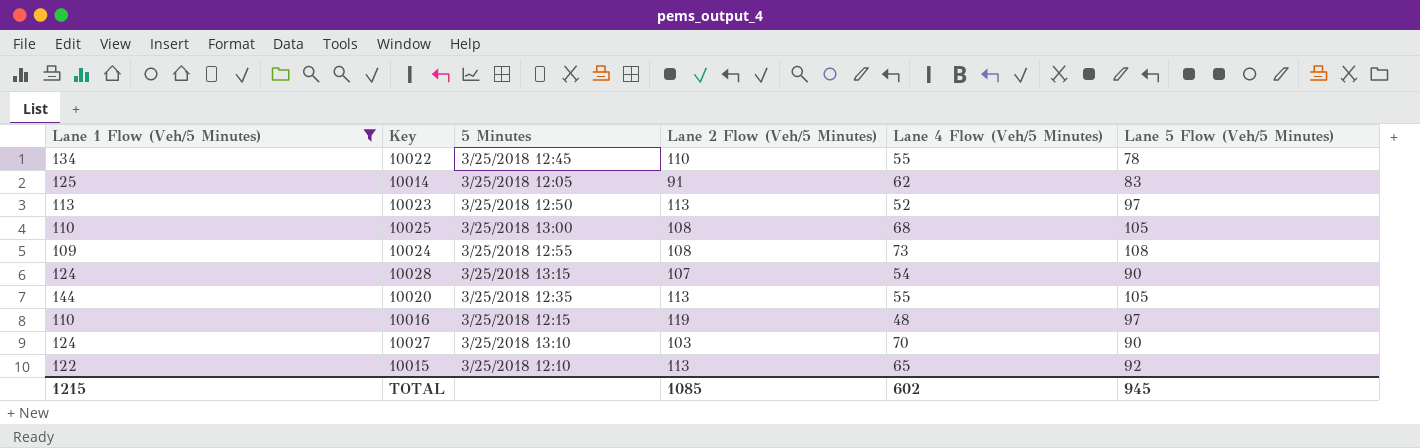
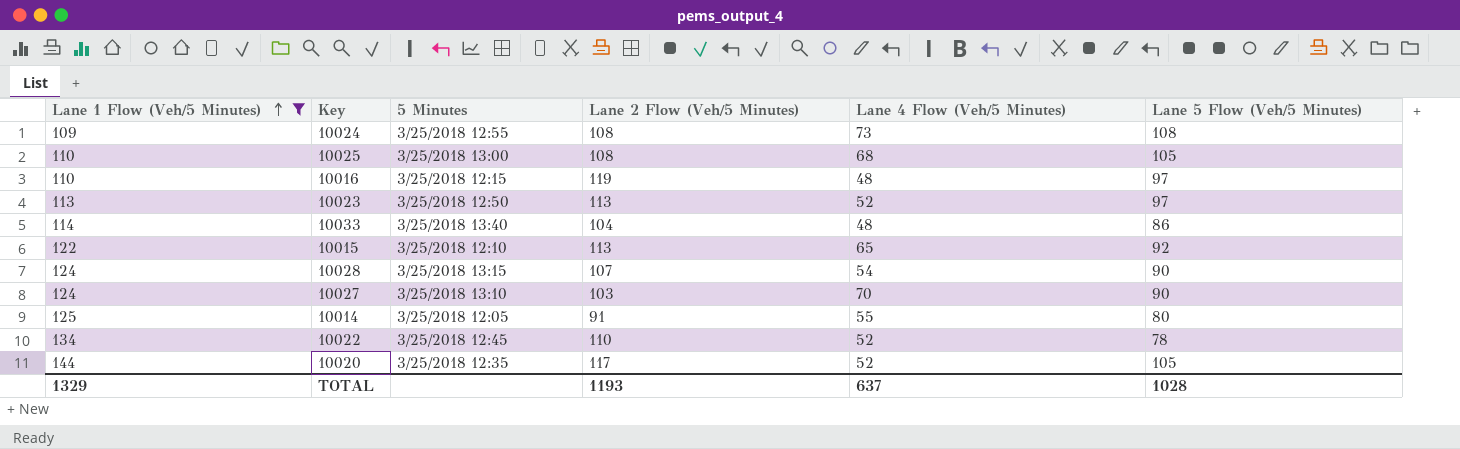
row order: none -> Lane 1 Flow (Veh/5 Minutes) ascending
row 10033: none -> 114 | 3/25/2018 13:40 | 104 | 48 | 86
10014 | Lane 4 Flow (Veh/5 Minutes): 62 -> 55
10014 | Lane 5 Flow (Veh/5 Minutes): 83 -> 80
10022 | Lane 4 Flow (Veh/5 Minutes): 55 -> 52
10020 | Lane 2 Flow (Veh/5 Minutes): 113 -> 117
10020 | Lane 4 Flow (Veh/5 Minutes): 55 -> 52
TOTAL | Lane 1 Flow (Veh/5 Minutes): 1215 -> 1329
TOTAL | Lane 2 Flow (Veh/5 Minutes): 1085 -> 1193
TOTAL | Lane 4 Flow (Veh/5 Minutes): 602 -> 637
TOTAL | Lane 5 Flow (Veh/5 Minutes): 945 -> 1028

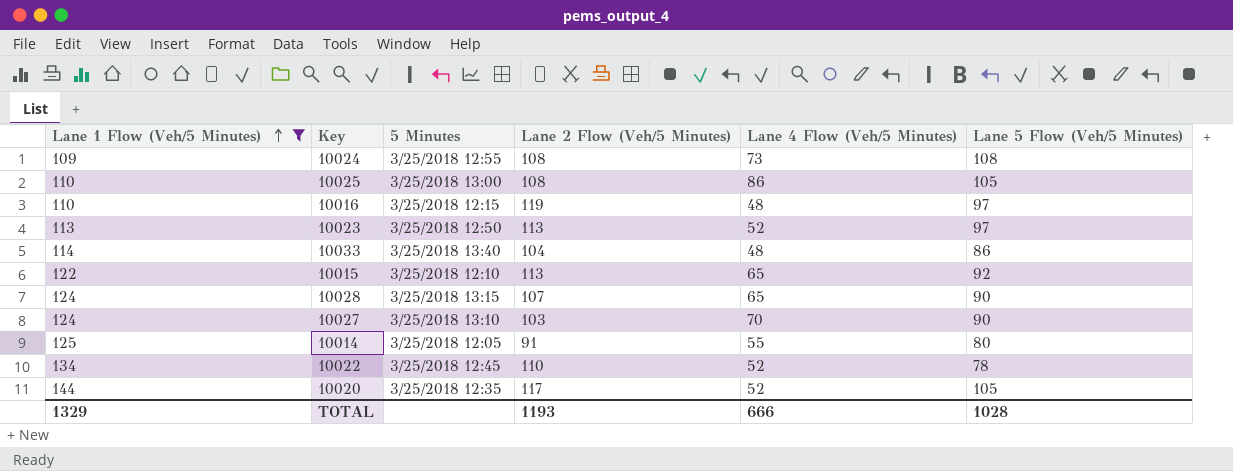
10025 | Lane 4 Flow (Veh/5 Minutes): 68 -> 86
10028 | Lane 4 Flow (Veh/5 Minutes): 54 -> 65
TOTAL | Lane 4 Flow (Veh/5 Minutes): 637 -> 666

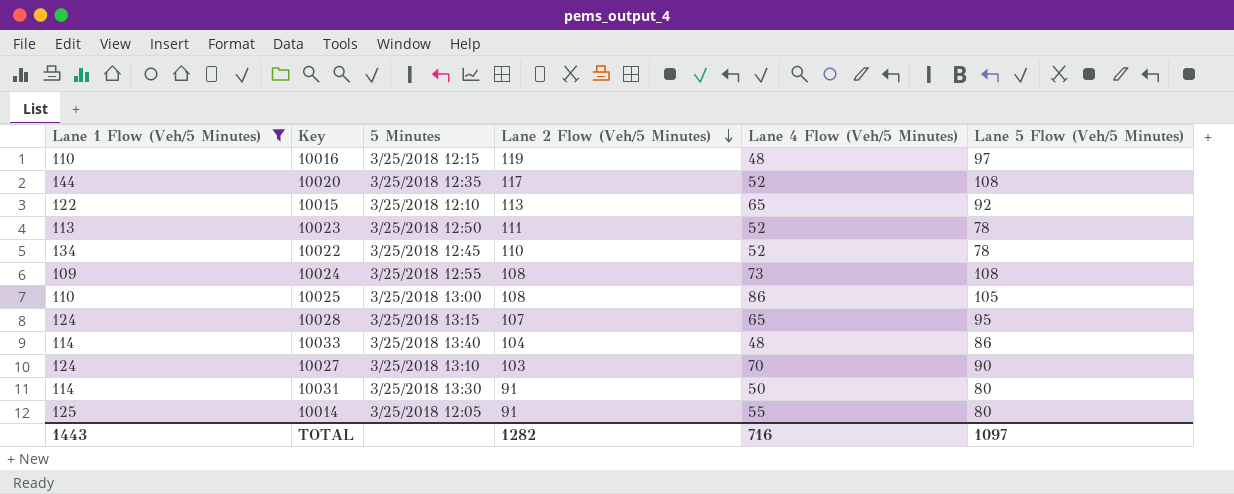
row order: Lane 1 Flow (Veh/5 Minutes) ascending -> Lane 2 Flow (Veh/5 Minutes) descending
10020 | Lane 5 Flow (Veh/5 Minutes): 105 -> 108
10023 | Lane 2 Flow (Veh/5 Minutes): 113 -> 111
10023 | Lane 5 Flow (Veh/5 Minutes): 97 -> 78
10028 | Lane 5 Flow (Veh/5 Minutes): 90 -> 95
row 10031: none -> 114 | 3/25/2018 13:30 | 91 | 50 | 80
TOTAL | Lane 1 Flow (Veh/5 Minutes): 1329 -> 1443
TOTAL | Lane 2 Flow (Veh/5 Minutes): 1193 -> 1282
TOTAL | Lane 4 Flow (Veh/5 Minutes): 666 -> 716
TOTAL | Lane 5 Flow (Veh/5 Minutes): 1028 -> 1097

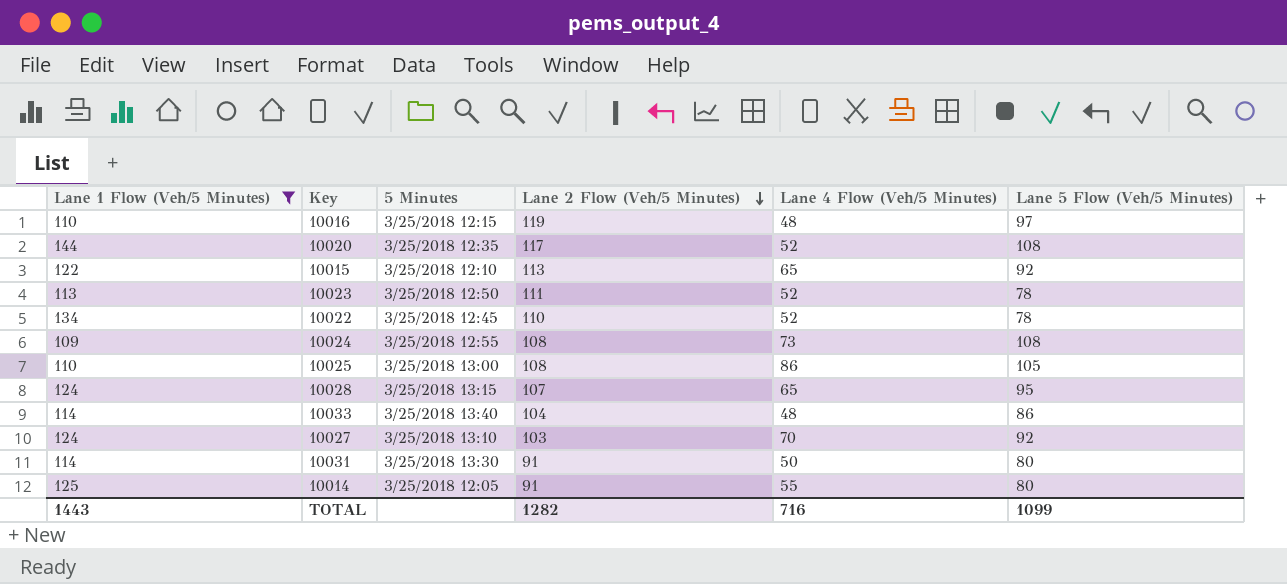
10027 | Lane 5 Flow (Veh/5 Minutes): 90 -> 92
TOTAL | Lane 5 Flow (Veh/5 Minutes): 1097 -> 1099

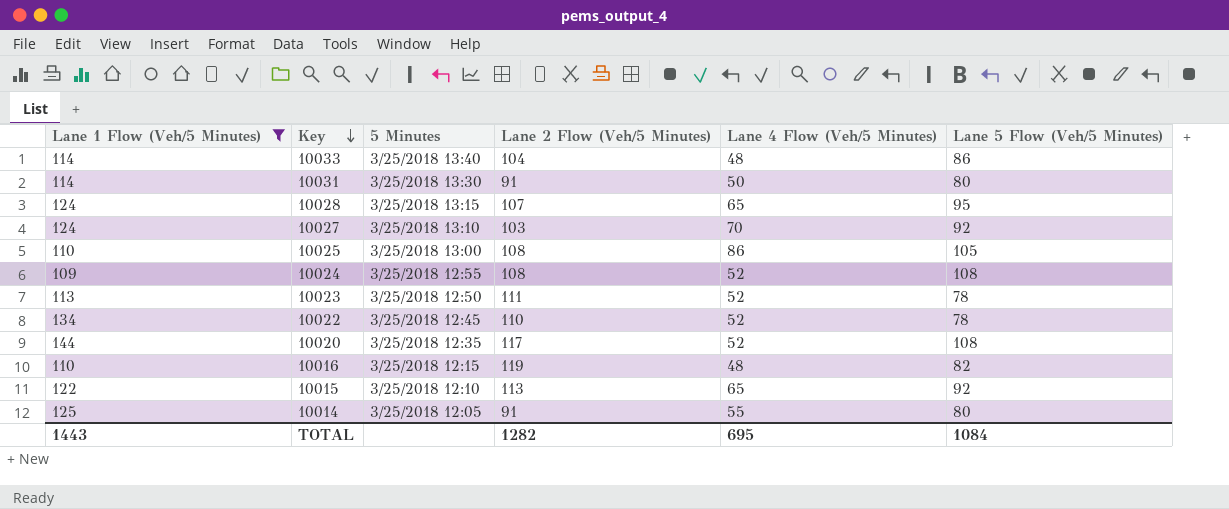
row order: Lane 2 Flow (Veh/5 Minutes) descending -> Key descending
10024 | Lane 4 Flow (Veh/5 Minutes): 73 -> 52
10016 | Lane 5 Flow (Veh/5 Minutes): 97 -> 82
TOTAL | Lane 4 Flow (Veh/5 Minutes): 716 -> 695
TOTAL | Lane 5 Flow (Veh/5 Minutes): 1099 -> 1084

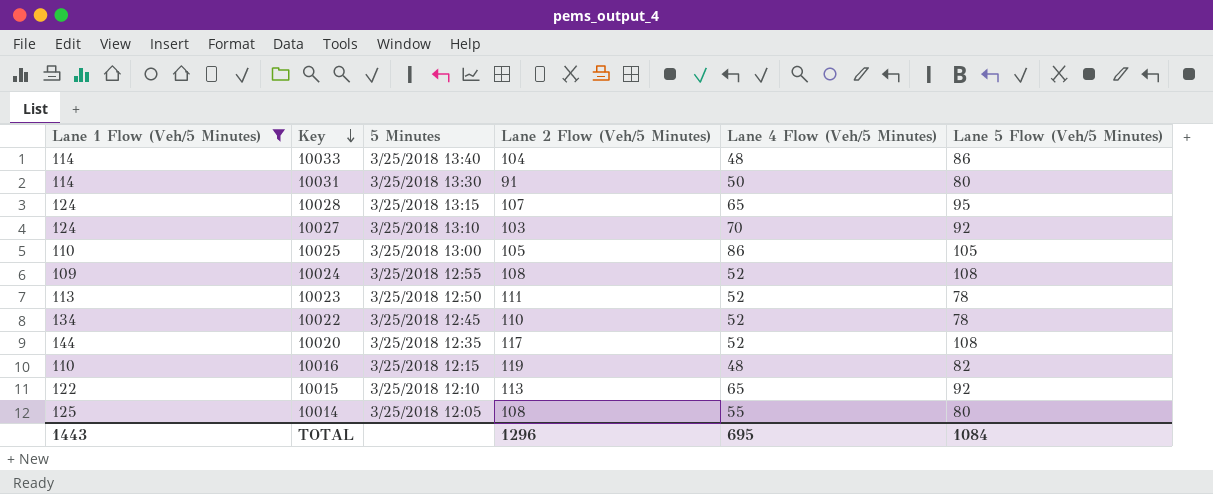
10025 | Lane 2 Flow (Veh/5 Minutes): 108 -> 105
10014 | Lane 2 Flow (Veh/5 Minutes): 91 -> 108
TOTAL | Lane 2 Flow (Veh/5 Minutes): 1282 -> 1296

